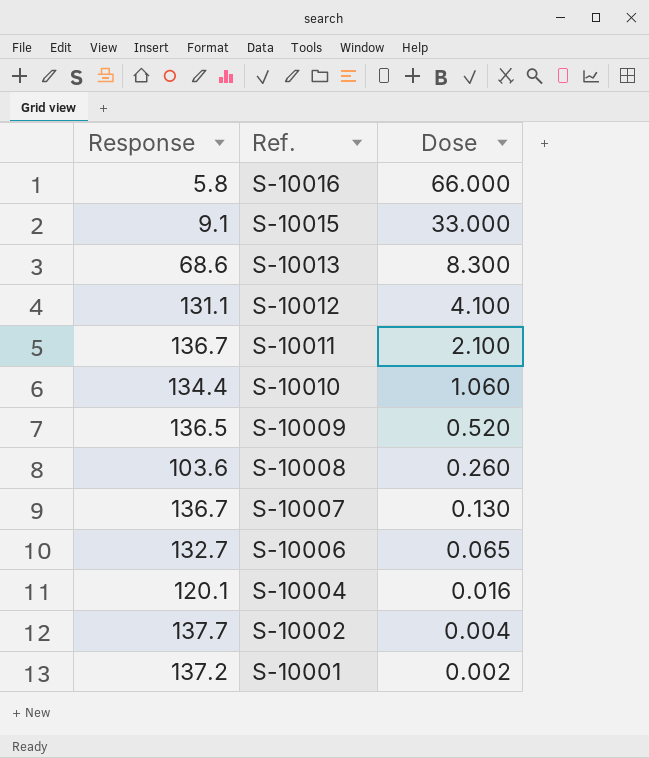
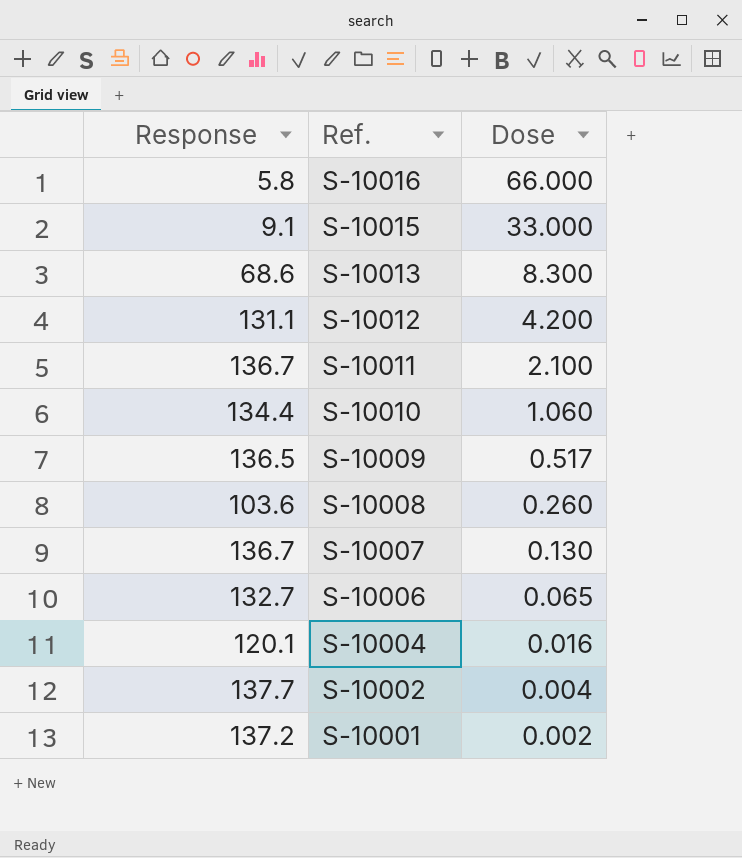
S-10012 | Dose: 4.100 -> 4.200
S-10009 | Dose: 0.520 -> 0.517

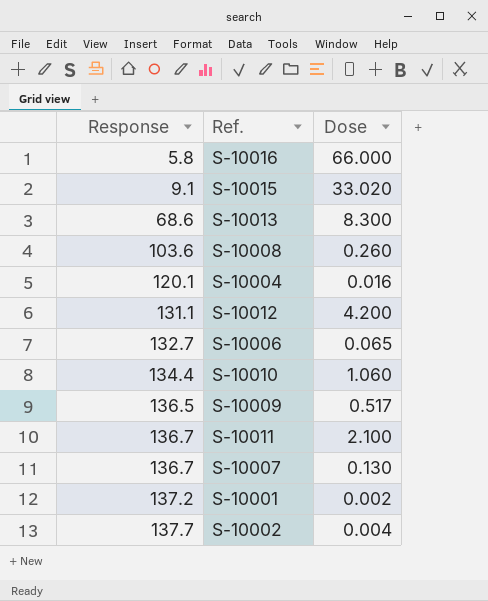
row order: Ref. descending -> Response ascending
S-10015 | Dose: 33.000 -> 33.020

